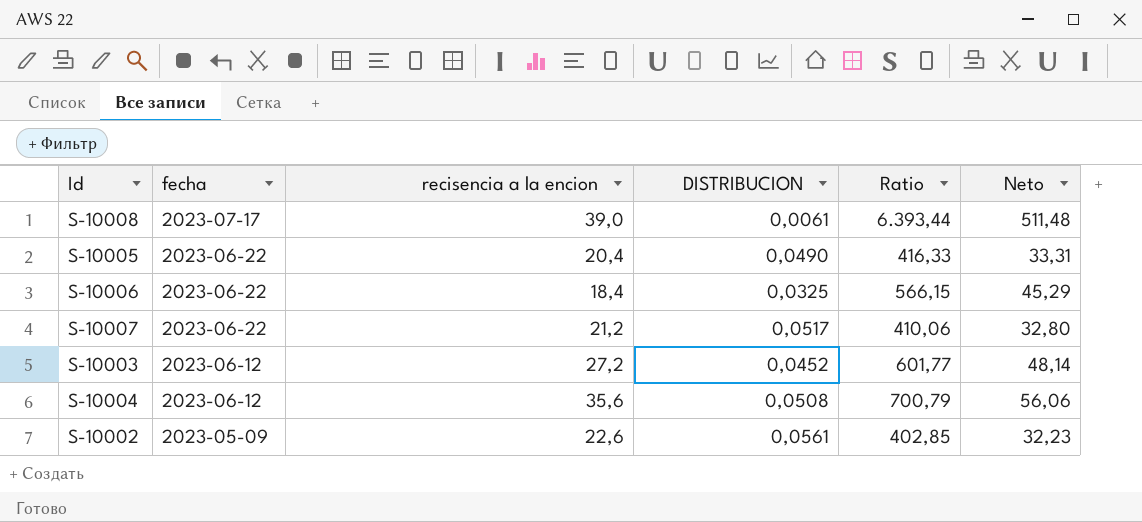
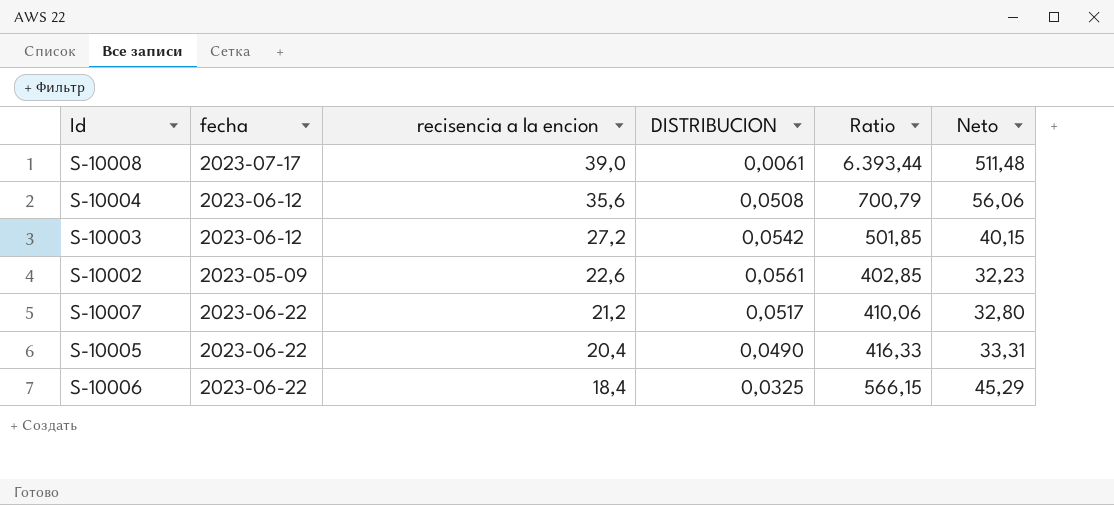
row order: fecha descending -> recisencia a la encion descending
S-10003 | DISTRIBUCION: 0,0452 -> 0,0542
S-10003 | Ratio: 601,77 -> 501,85
S-10003 | Neto: 48,14 -> 40,15

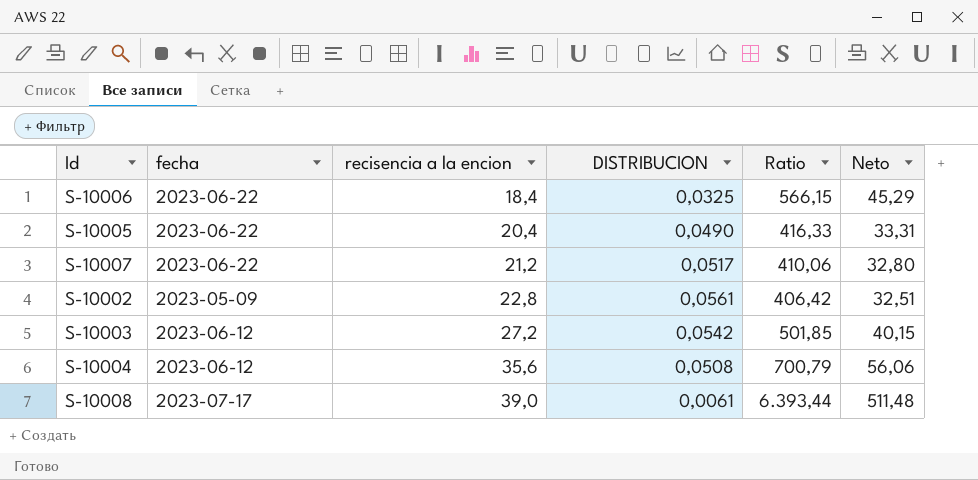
row order: recisencia a la encion descending -> recisencia a la encion ascending
S-10002 | recisencia a la encion: 22,6 -> 22,8
S-10002 | Ratio: 402,85 -> 406,42
S-10002 | Neto: 32,23 -> 32,51

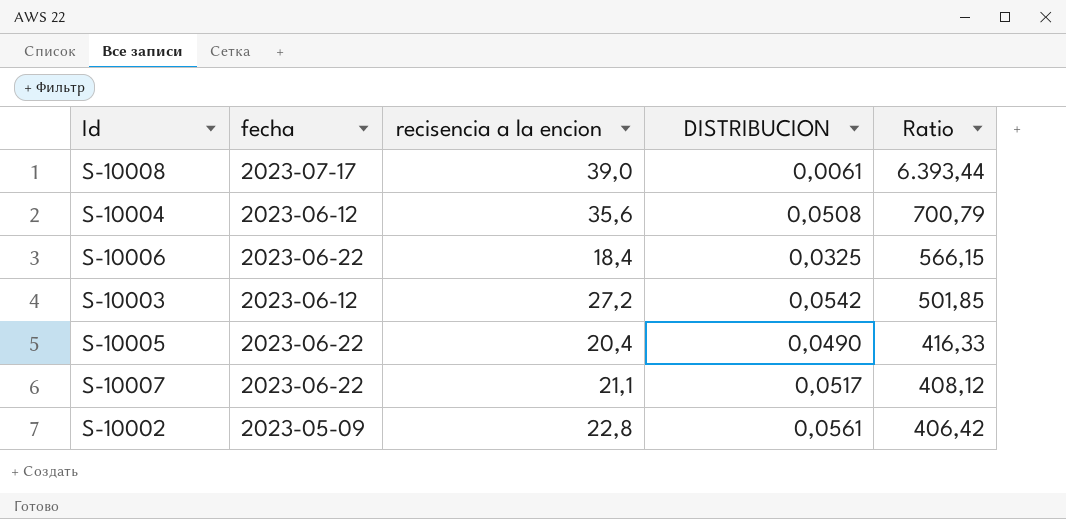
row order: recisencia a la encion ascending -> Ratio descending
column Neto | formula: [Ratio] * 0,08 -> none
S-10007 | recisencia a la encion: 21,2 -> 21,1
S-10007 | Ratio: 410,06 -> 408,12

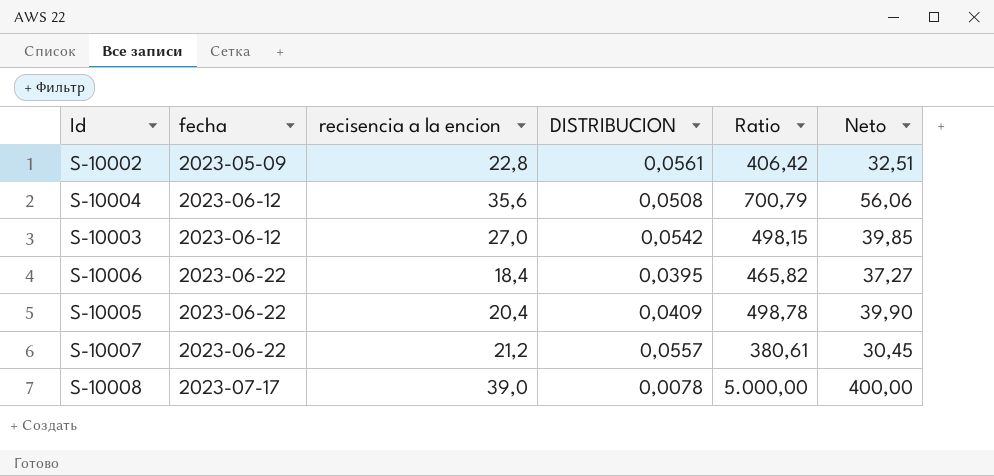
row order: Ratio descending -> fecha ascending
column Neto | formula: none -> [Ratio] * 0,08
S-10003 | recisencia a la encion: 27,2 -> 27,0
S-10003 | Ratio: 501,85 -> 498,15
S-10006 | DISTRIBUCION: 0,0325 -> 0,0395
S-10006 | Ratio: 566,15 -> 465,82
S-10005 | DISTRIBUCION: 0,0490 -> 0,0409
S-10005 | Ratio: 416,33 -> 498,78
S-10007 | recisencia a la encion: 21,1 -> 21,2
S-10007 | DISTRIBUCION: 0,0517 -> 0,0557
S-10007 | Ratio: 408,12 -> 380,61
S-10008 | DISTRIBUCION: 0,0061 -> 0,0078
S-10008 | Ratio: 6.393,44 -> 5.000,00

